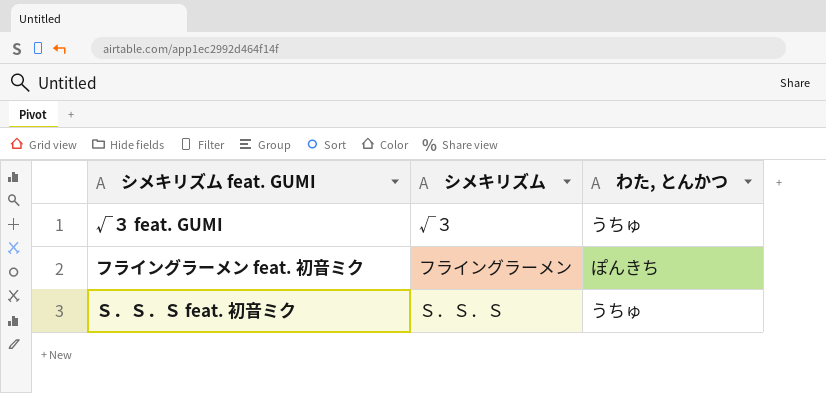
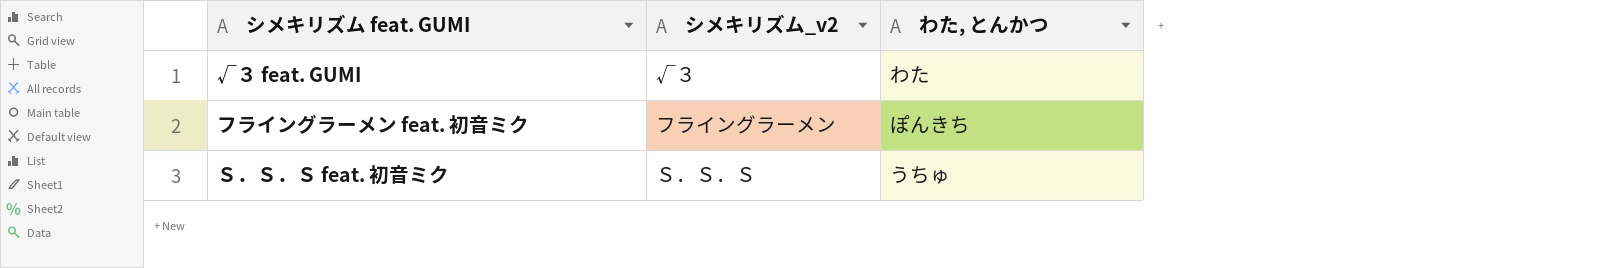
column name: シメキリズム -> シメキリズム_v2
√３ feat. GUMI | わた, とんかつ: うちゅ -> わた

